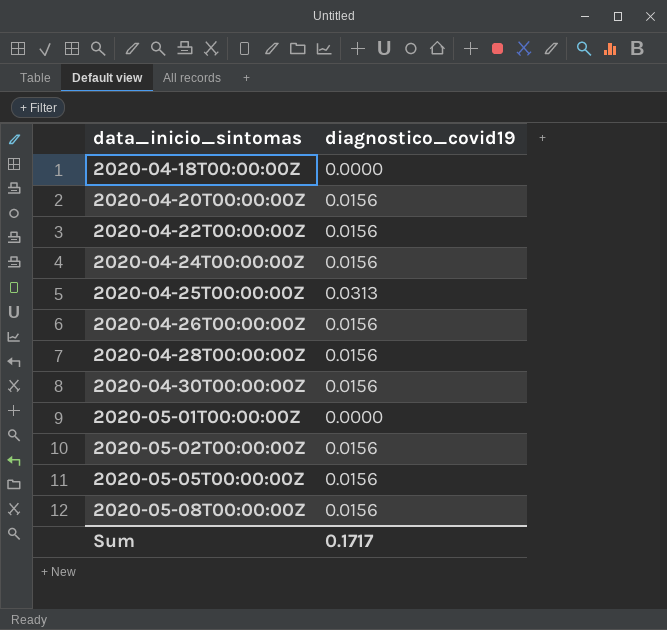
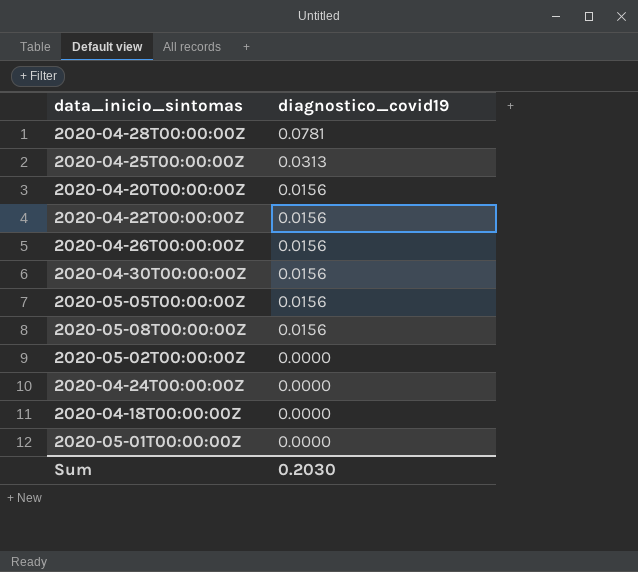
row order: data_inicio_sintomas ascending -> diagnostico_covid19 descending
2020-04-28T00:00:00Z | diagnostico_covid19: 0.0156 -> 0.0781
2020-05-02T00:00:00Z | diagnostico_covid19: 0.0156 -> 0.0000
2020-04-24T00:00:00Z | diagnostico_covid19: 0.0156 -> 0.0000
Sum | diagnostico_covid19: 0.1717 -> 0.2030

